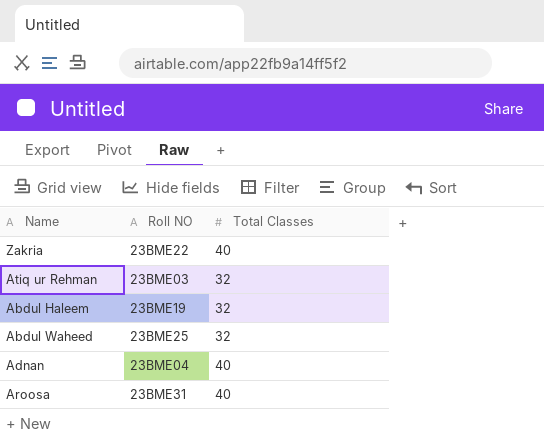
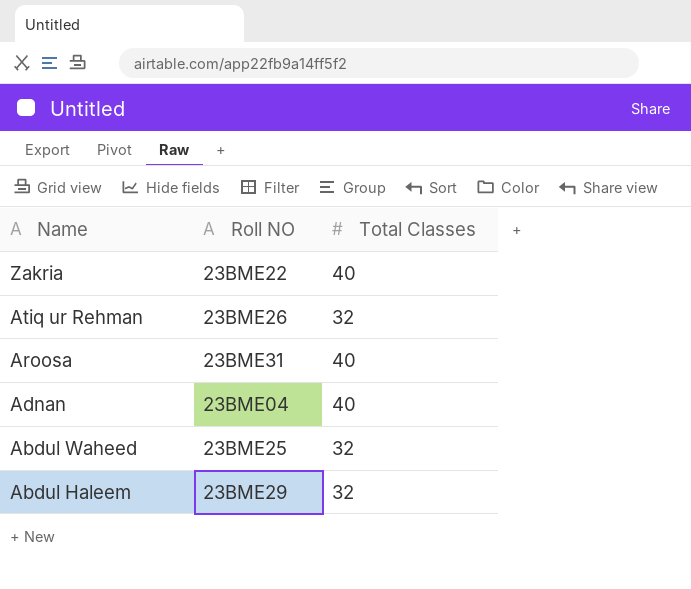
row order: none -> Name descending
Atiq ur Rehman | Roll NO: 23BME03 -> 23BME26
Abdul Haleem | Roll NO: 23BME19 -> 23BME29

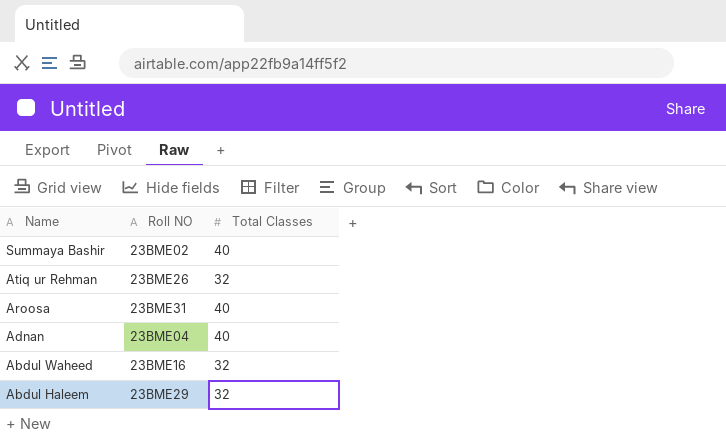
row Zakria: 23BME22 | 40 -> none
row Summaya Bashir: none -> 23BME02 | 40
Abdul Waheed | Roll NO: 23BME25 -> 23BME16

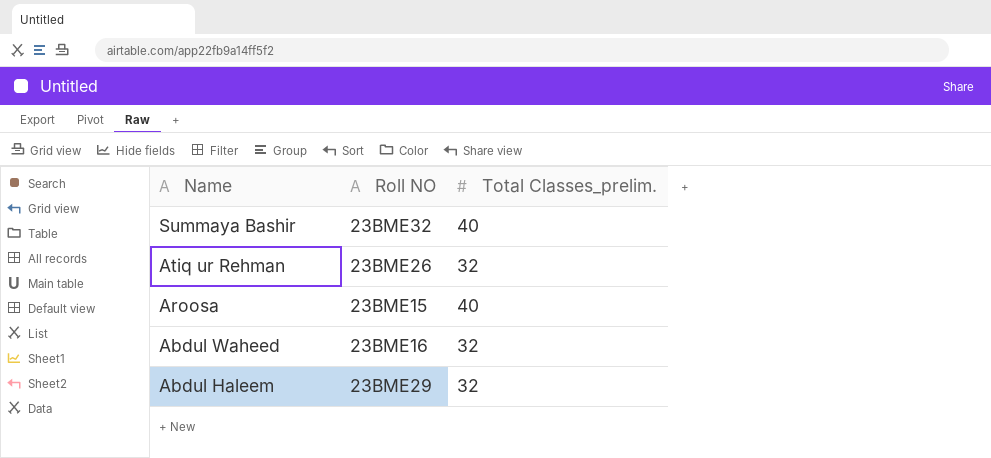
column name: Total Classes -> Total Classes_prelim.
row Adnan: 23BME04 | 40 -> none
Summaya Bashir | Roll NO: 23BME02 -> 23BME32
Aroosa | Roll NO: 23BME31 -> 23BME15

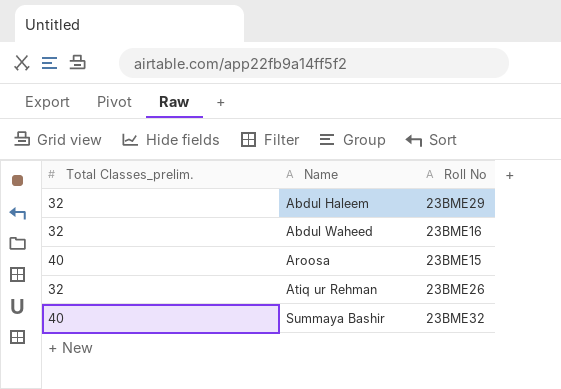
row order: Name descending -> Name ascending
column Total Classes_prelim. | position: 3 -> 1
column name: Roll NO -> Roll No

